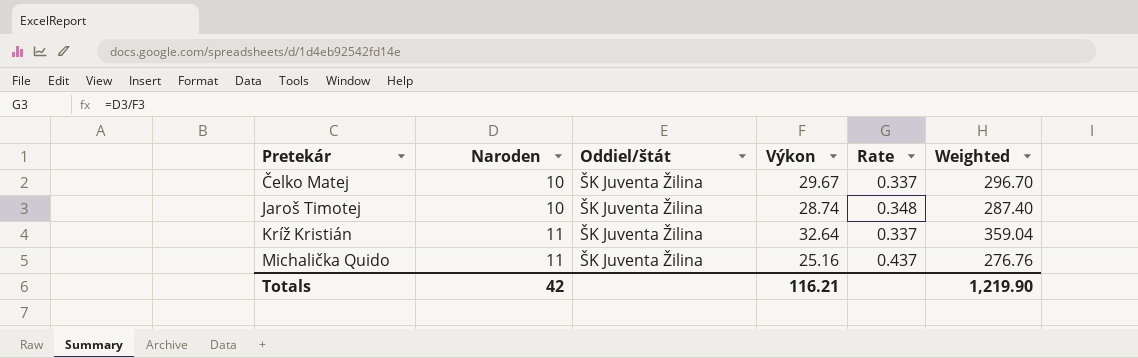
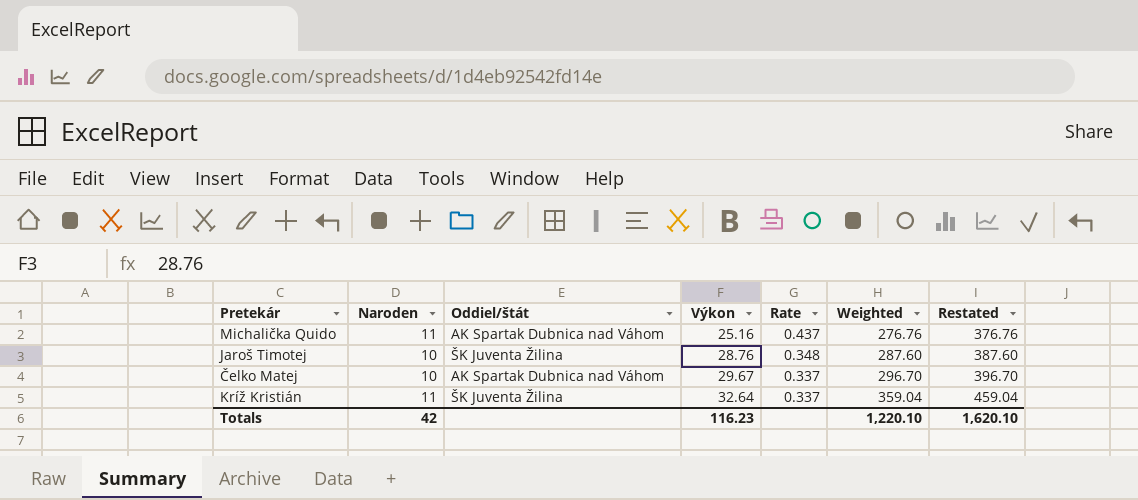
row order: Pretekár ascending -> Výkon ascending
column Restated | formula: none -> [Weighted] + 100
Michalička Quido | Oddiel/štát: ŠK Juventa Žilina -> AK Spartak Dubnica nad Váhom
Jaroš Timotej | Výkon: 28.74 -> 28.76
Jaroš Timotej | Weighted: 287.40 -> 287.60
Čelko Matej | Oddiel/štát: ŠK Juventa Žilina -> AK Spartak Dubnica nad Váhom
Totals | Výkon: 116.21 -> 116.23
Totals | Weighted: 1,219.90 -> 1,220.10

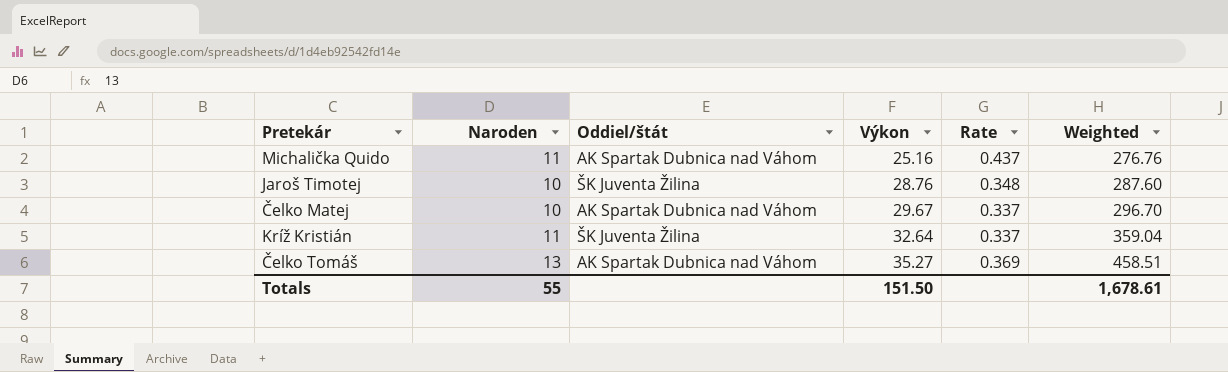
column Restated | formula: [Weighted] + 100 -> none
row Čelko Tomáš: none -> 13 | AK Spartak Dubnica nad Váhom | 35.27 | 0.369 | 458.51
Totals | Naroden: 42 -> 55
Totals | Výkon: 116.23 -> 151.50
Totals | Weighted: 1,220.10 -> 1,678.61

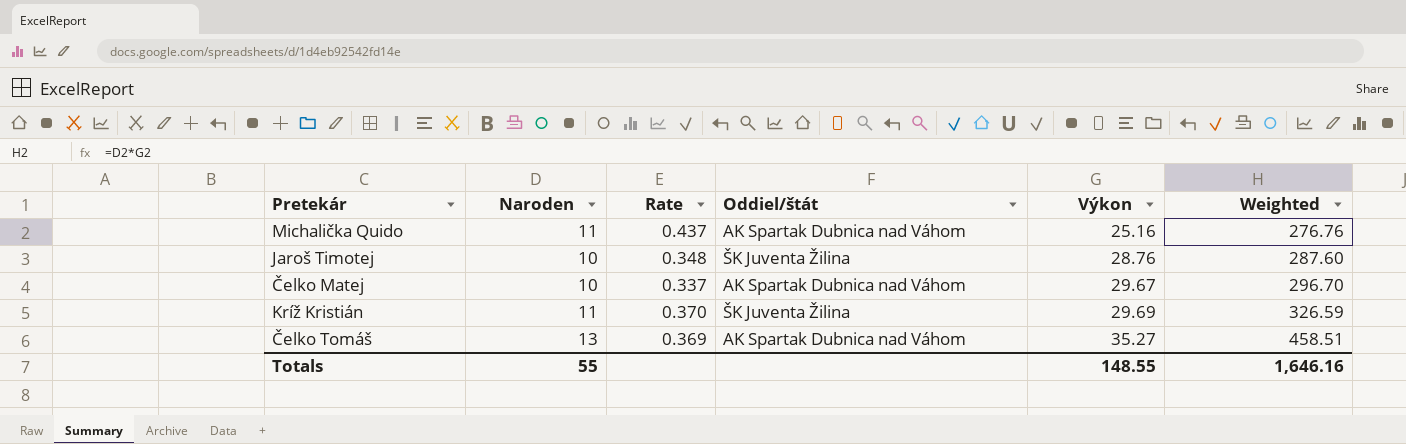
column Rate | position: 5 -> 3
Kríž Kristián | Rate: 0.337 -> 0.370
Kríž Kristián | Výkon: 32.64 -> 29.69
Kríž Kristián | Weighted: 359.04 -> 326.59
Totals | Výkon: 151.50 -> 148.55
Totals | Weighted: 1,678.61 -> 1,646.16

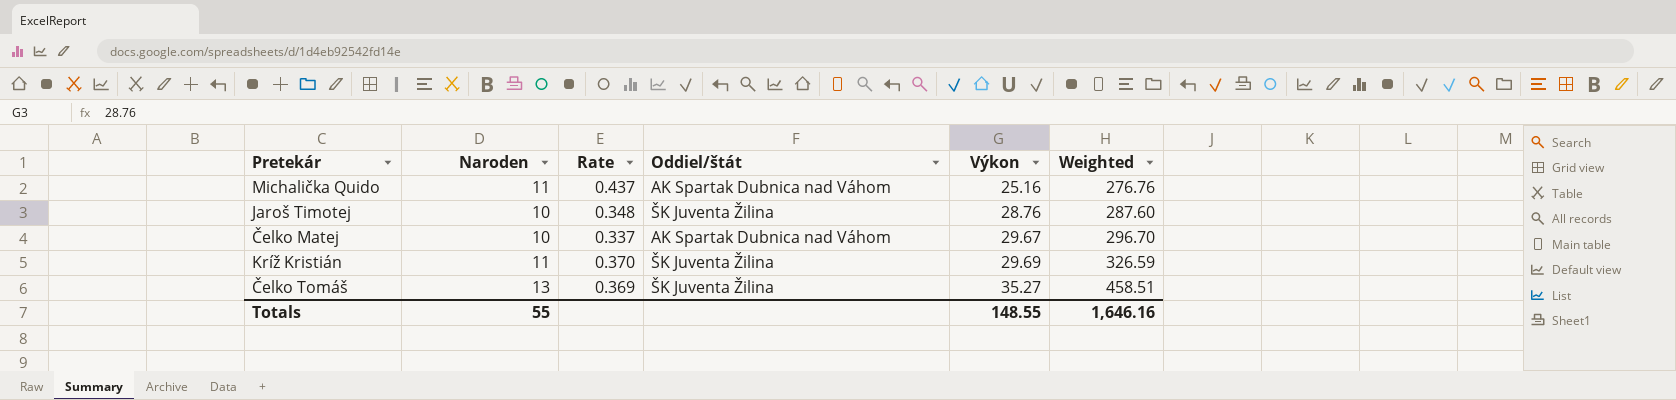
Čelko Tomáš | Oddiel/štát: AK Spartak Dubnica nad Váhom -> ŠK Juventa Žilina

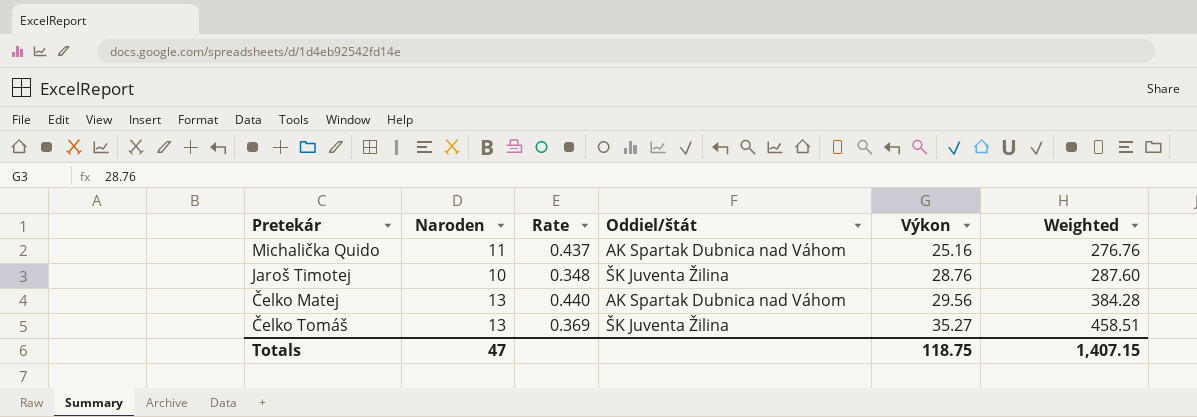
row Kríž Kristián: 11 | 0.370 | ŠK Juventa Žilina | 29.69 | 326.59 -> none
Čelko Matej | Naroden: 10 -> 13
Čelko Matej | Rate: 0.337 -> 0.440
Čelko Matej | Výkon: 29.67 -> 29.56
Čelko Matej | Weighted: 296.70 -> 384.28
Totals | Naroden: 55 -> 47
Totals | Výkon: 148.55 -> 118.75
Totals | Weighted: 1,646.16 -> 1,407.15

